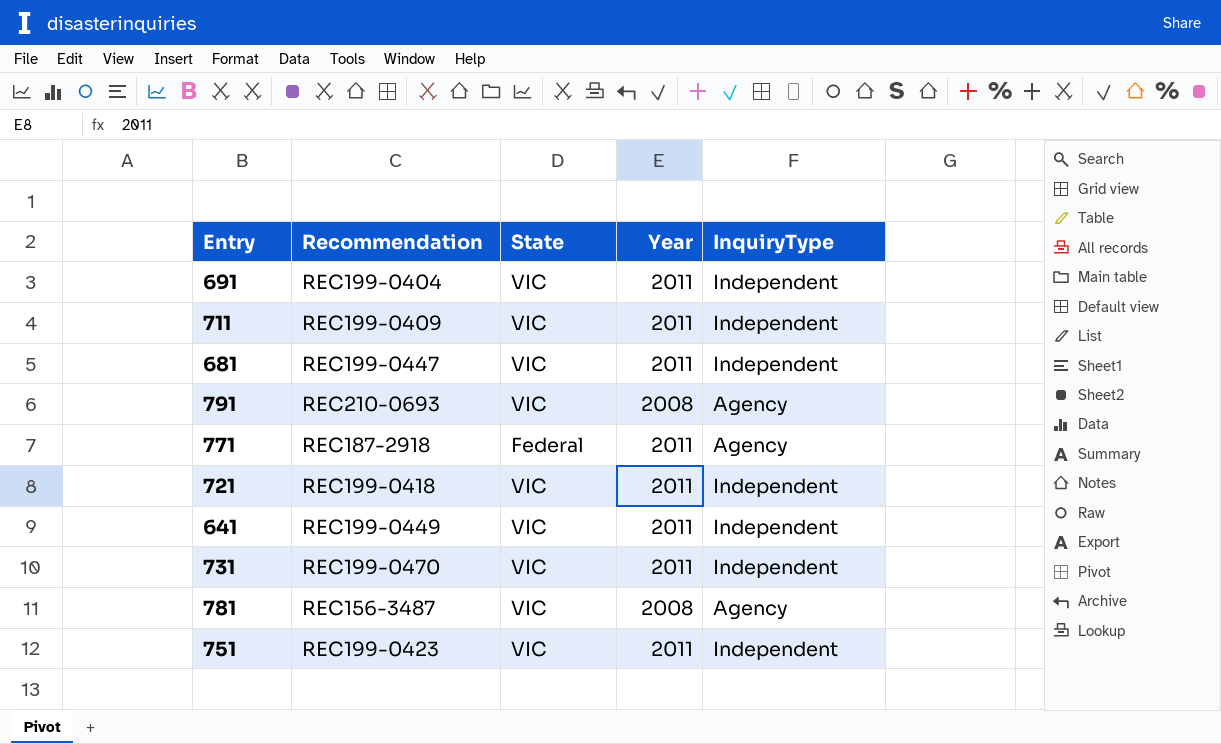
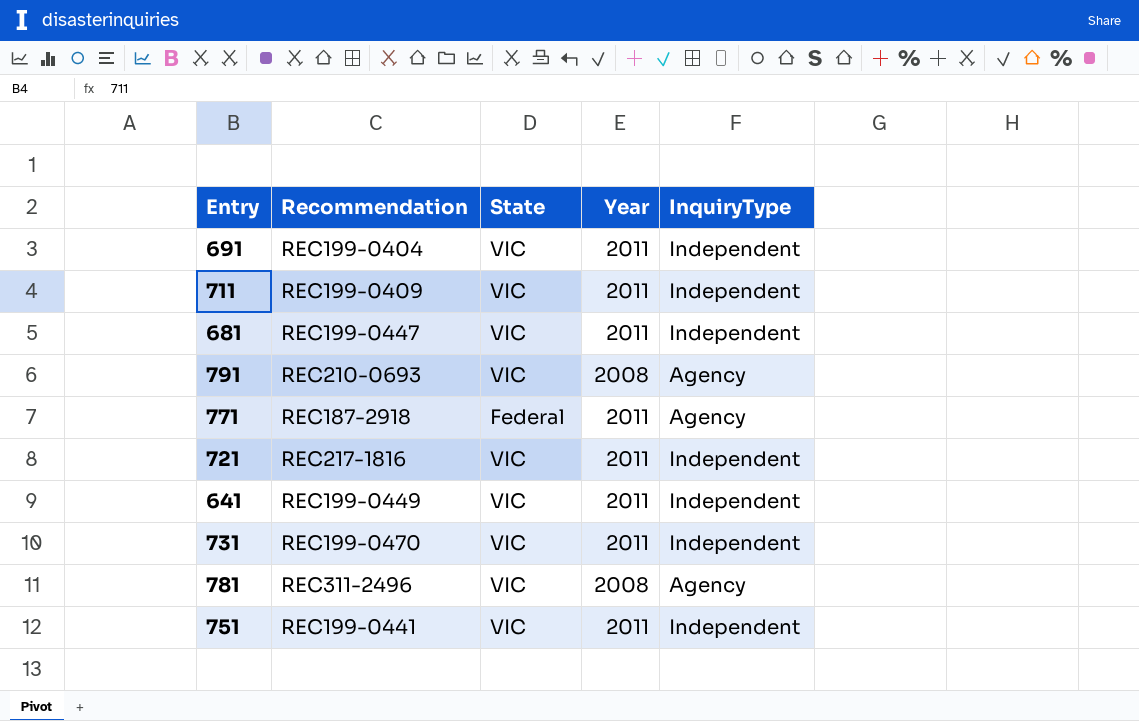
721 | Recommendation: REC199-0418 -> REC217-1816
781 | Recommendation: REC156-3487 -> REC311-2496
751 | Recommendation: REC199-0423 -> REC199-0441

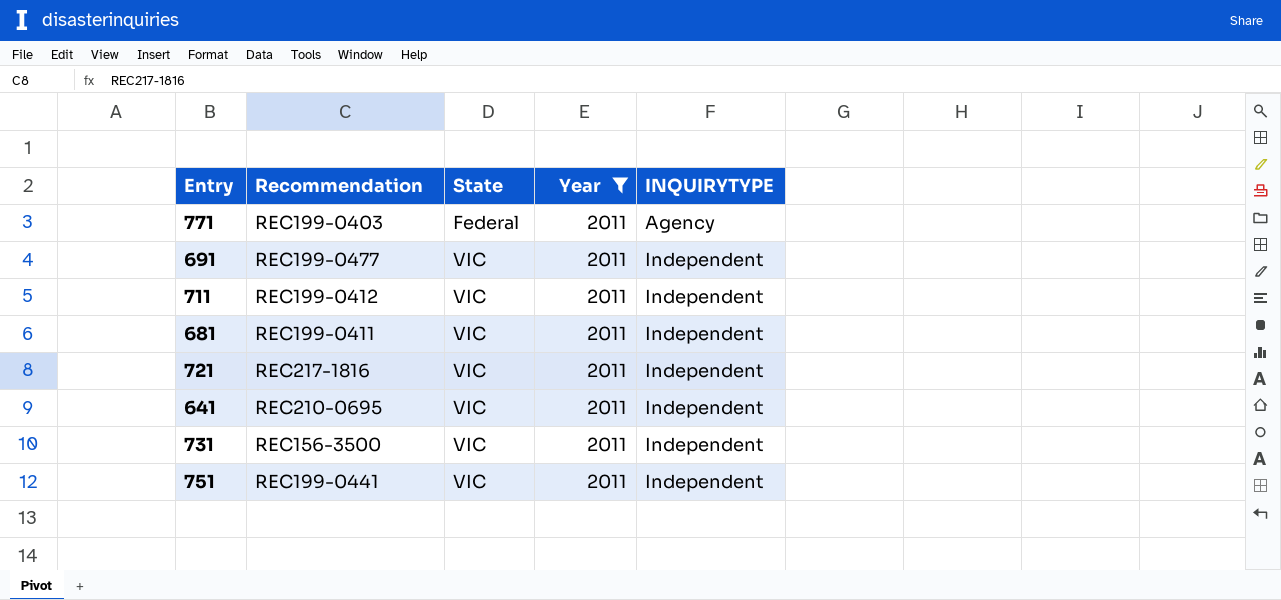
filter: none -> Year = 2011
row order: none -> State ascending
column name: InquiryType -> INQUIRYTYPE
771 | Recommendation: REC187-2918 -> REC199-0403
691 | Recommendation: REC199-0404 -> REC199-0477
711 | Recommendation: REC199-0409 -> REC199-0412
681 | Recommendation: REC199-0447 -> REC199-0411
641 | Recommendation: REC199-0449 -> REC210-0695
731 | Recommendation: REC199-0470 -> REC156-3500

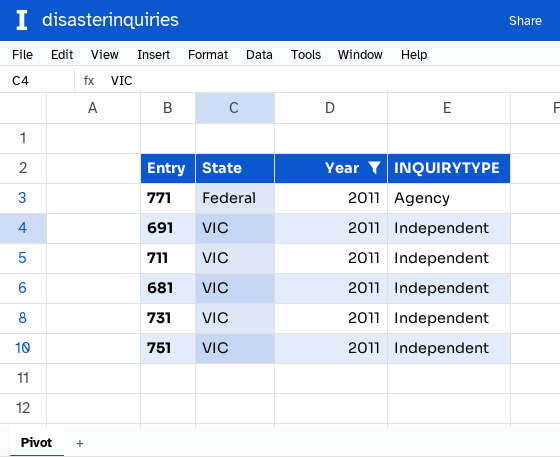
column Recommendation | position: 2 -> none
row 721: REC217-1816 | VIC | 2011 | Independent -> none
row 641: REC210-0695 | VIC | 2011 | Independent -> none

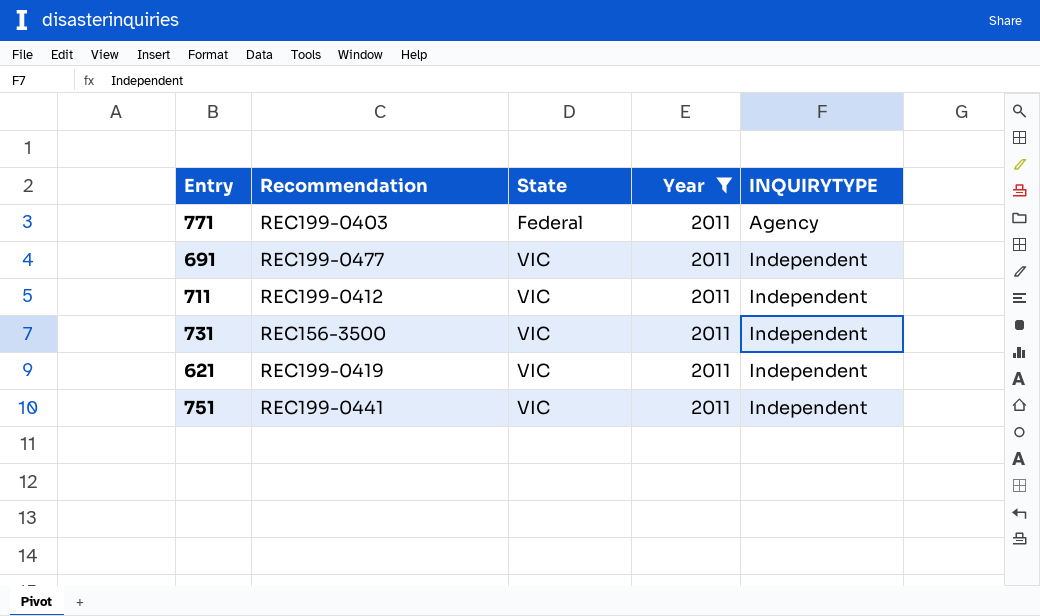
column Recommendation | position: none -> 2
row 681: VIC | 2011 | Independent -> none
row 621: none -> REC199-0419 | VIC | 2011 | Independent

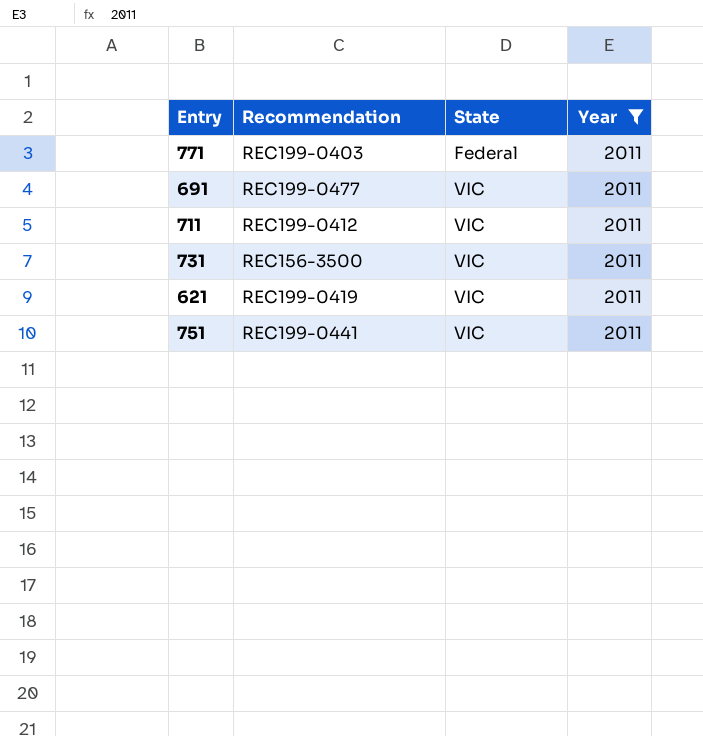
column INQUIRYTYPE | position: 5 -> none

